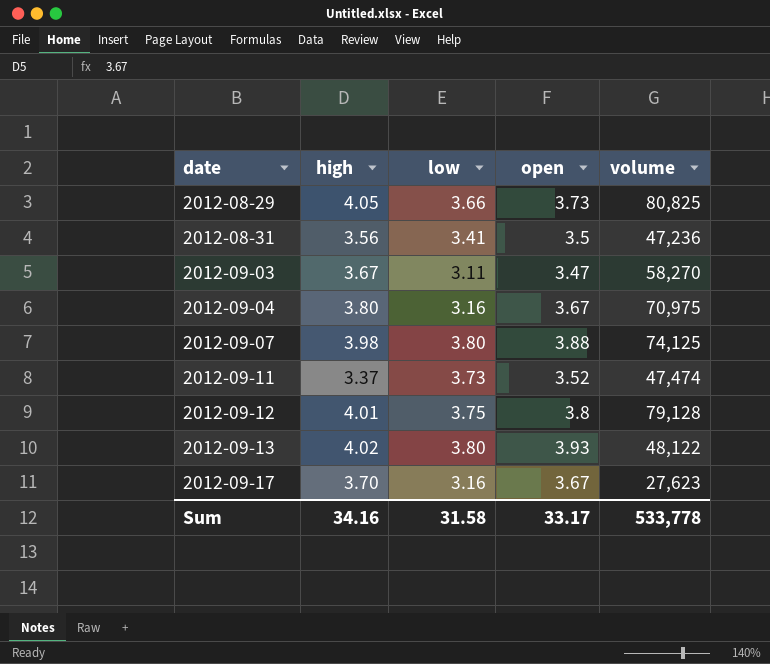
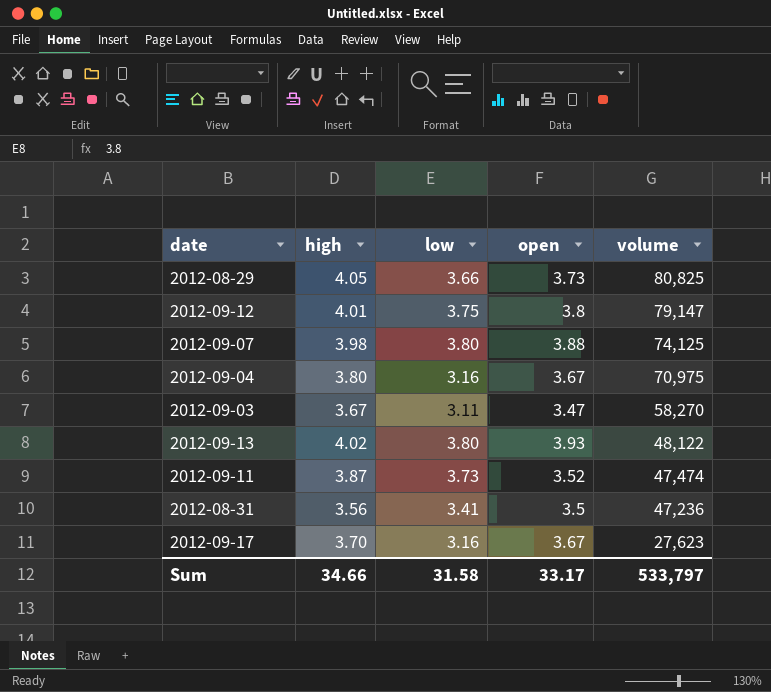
row order: date ascending -> volume descending
2012-09-12 | volume: 79,128 -> 79,147
2012-09-11 | high: 3.37 -> 3.87
Sum | high: 34.16 -> 34.66
Sum | volume: 533,778 -> 533,797

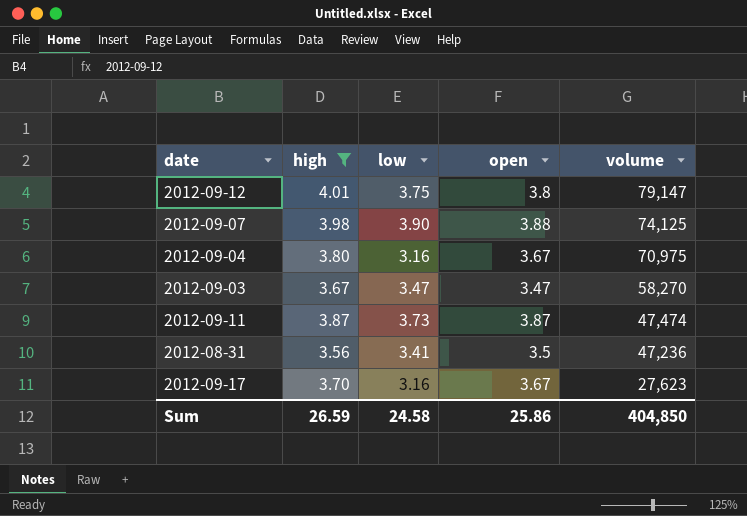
filter: none -> high <= 4.01
2012-09-07 | low: 3.80 -> 3.90
2012-09-03 | low: 3.11 -> 3.47
2012-09-11 | open: 3.52 -> 3.87
Sum | high: 34.66 -> 26.59
Sum | low: 31.58 -> 24.58
Sum | open: 33.17 -> 25.86
Sum | volume: 533,797 -> 404,850

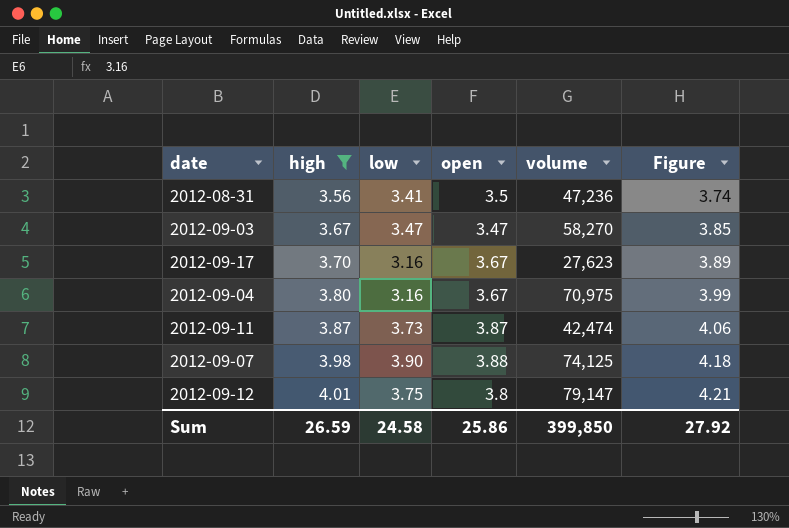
row order: volume descending -> high ascending
column Figure | formula: none -> [high] * 1.05
2012-09-11 | volume: 47,474 -> 42,474
Sum | volume: 404,850 -> 399,850

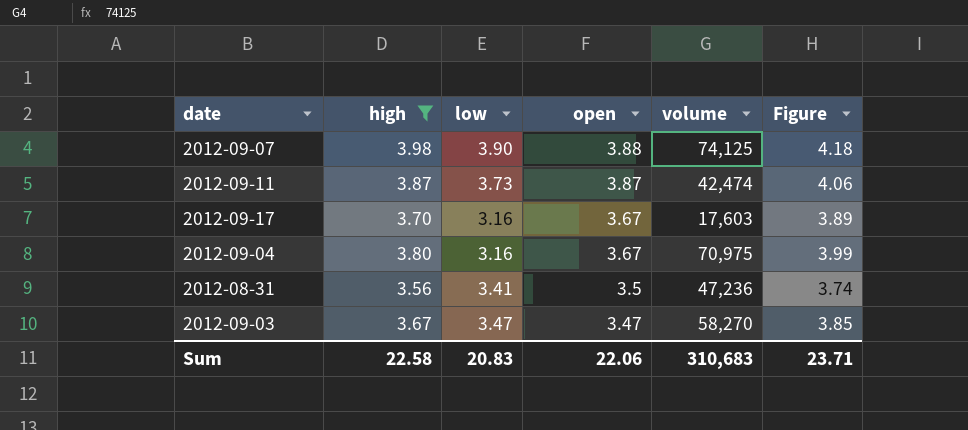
row order: high ascending -> open descending
row 2012-09-12: 4.01 | 3.75 | 3.8 | 79,147 | 4.21 -> none
2012-09-17 | volume: 27,623 -> 17,603
Sum | high: 26.59 -> 22.58
Sum | low: 24.58 -> 20.83
Sum | open: 25.86 -> 22.06
Sum | volume: 399,850 -> 310,683
Sum | Figure: 27.92 -> 23.71

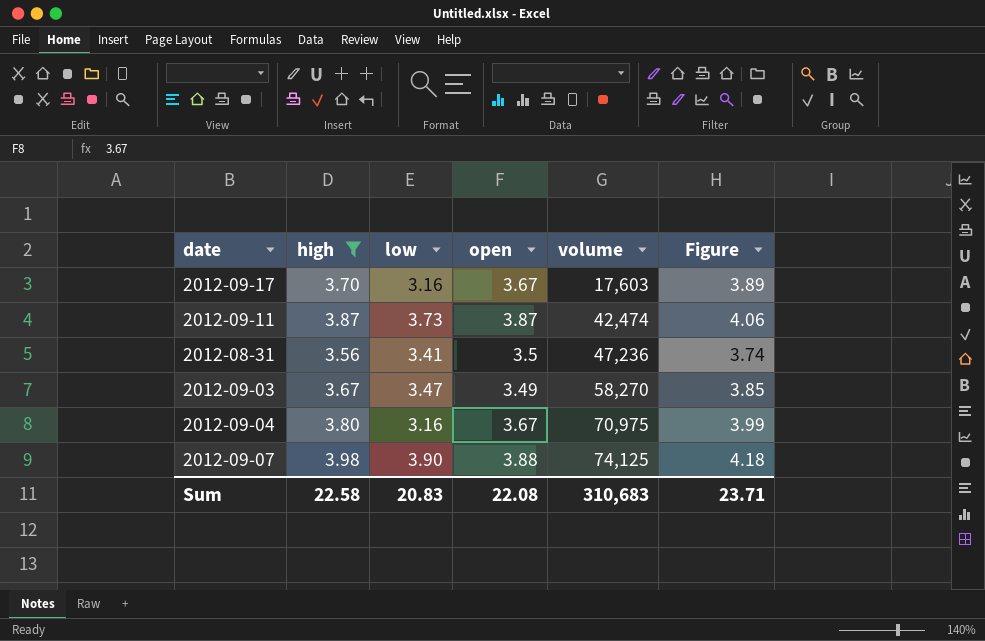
row order: open descending -> volume ascending
2012-09-03 | open: 3.47 -> 3.49
Sum | open: 22.06 -> 22.08

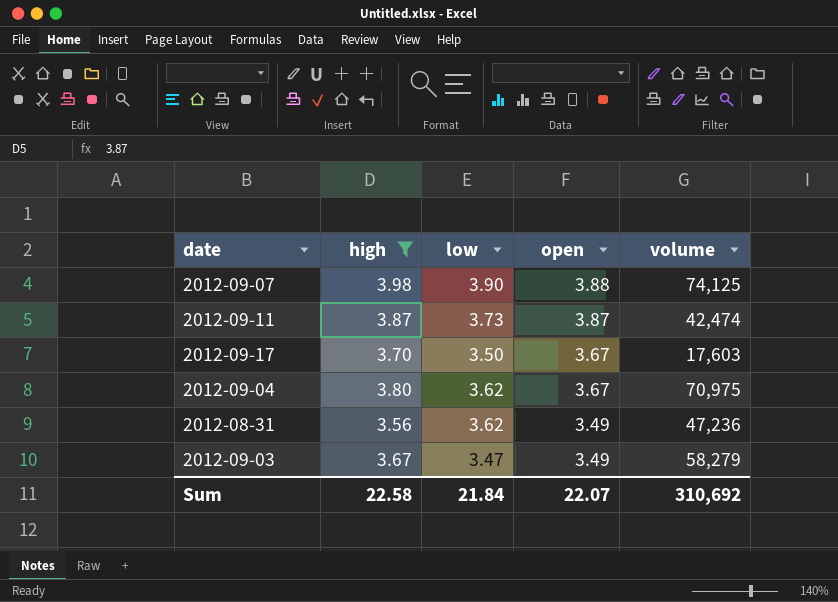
row order: volume ascending -> open descending
column Figure | formula: [high] * 1.05 -> none
2012-09-17 | low: 3.16 -> 3.50
2012-09-04 | low: 3.16 -> 3.62
2012-08-31 | low: 3.41 -> 3.62
2012-08-31 | open: 3.5 -> 3.49
2012-09-03 | volume: 58,270 -> 58,279
Sum | low: 20.83 -> 21.84
Sum | open: 22.08 -> 22.07
Sum | volume: 310,683 -> 310,692

